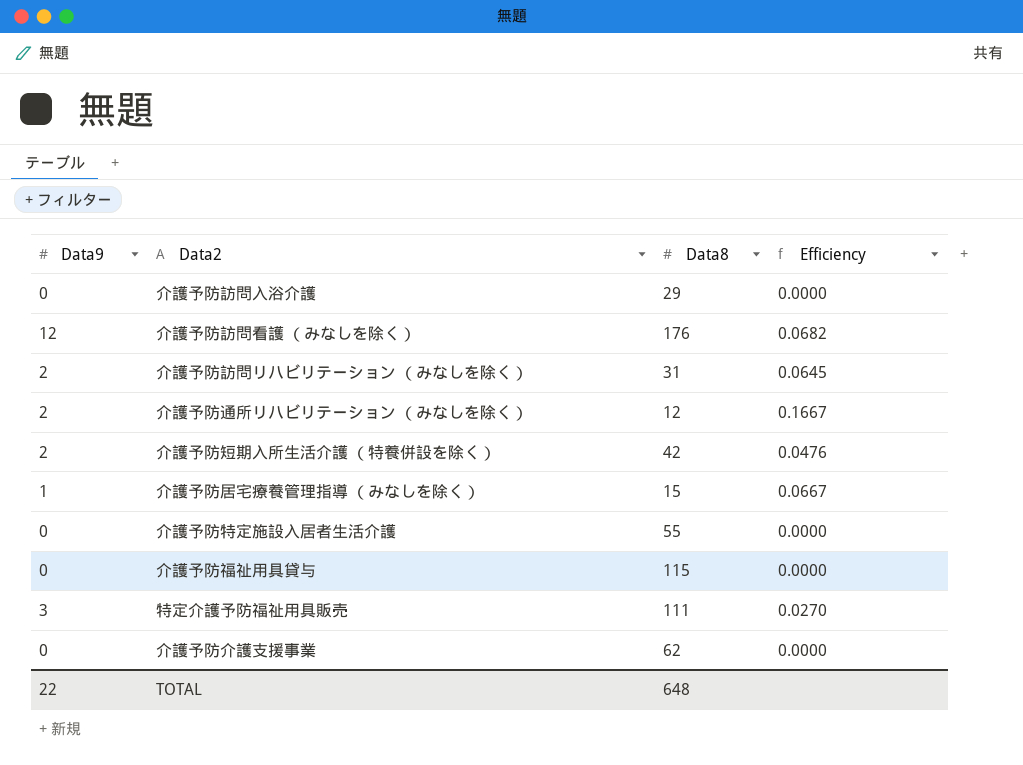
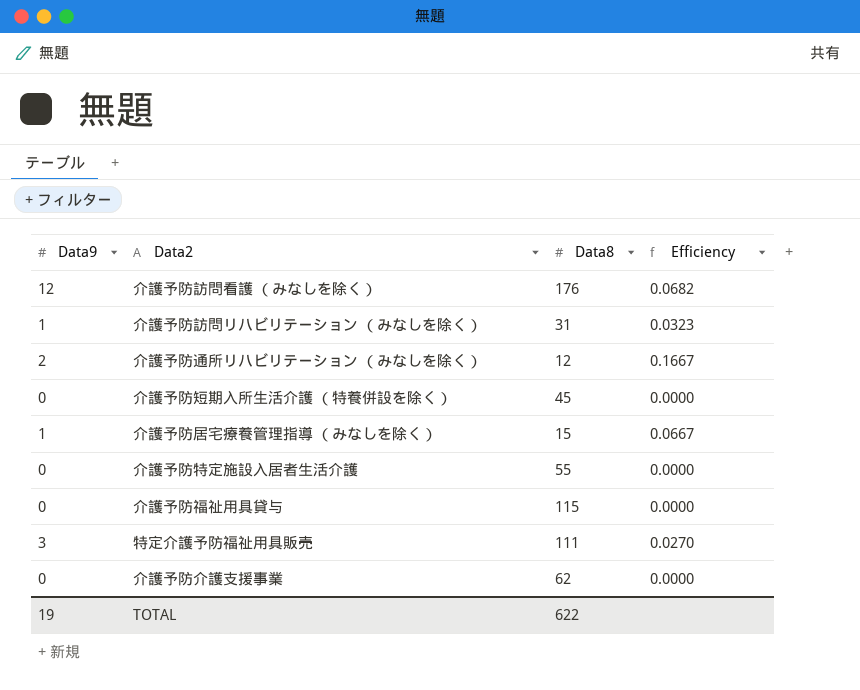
row 介護予防訪問入浴介護: 0 | 29 | 0.0000 -> none
介護予防訪問リハビリテーション （みなしを除く） | Data9: 2 -> 1
介護予防訪問リハビリテーション （みなしを除く） | Efficiency: 0.0645 -> 0.0323
介護予防短期入所生活介護 （特養併設を除く） | Data9: 2 -> 0
介護予防短期入所生活介護 （特養併設を除く） | Data8: 42 -> 45
介護予防短期入所生活介護 （特養併設を除く） | Efficiency: 0.0476 -> 0.0000
TOTAL | Data9: 22 -> 19
TOTAL | Data8: 648 -> 622

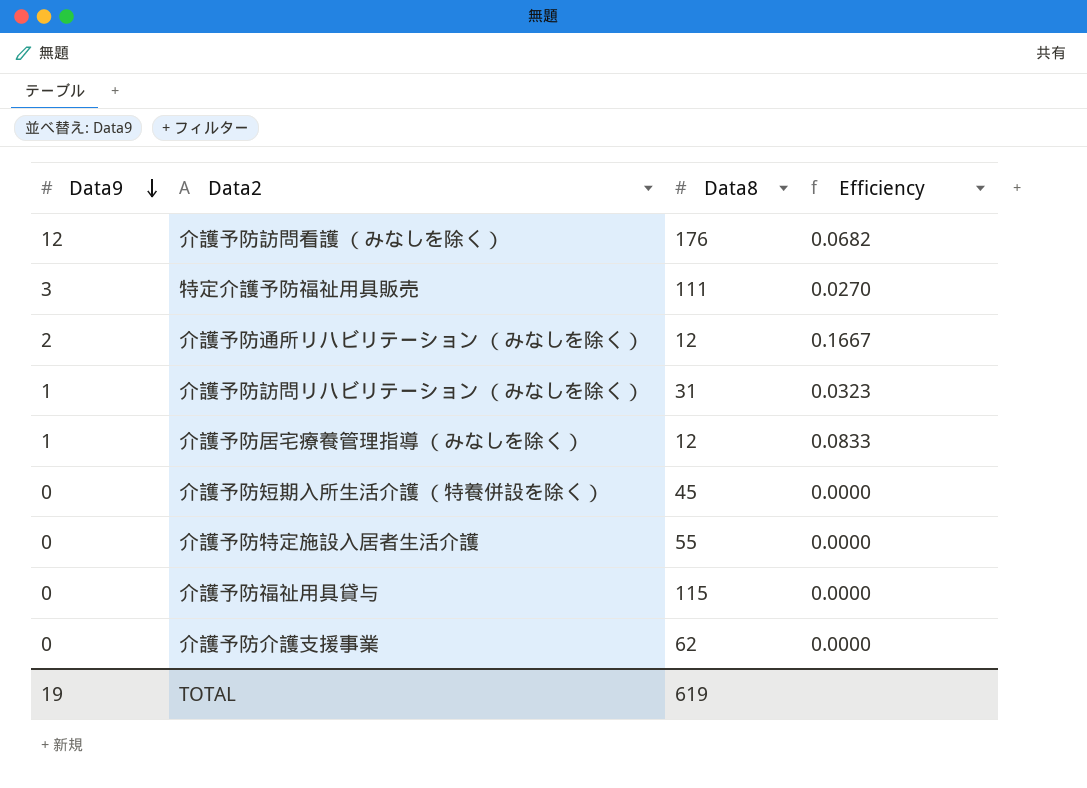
row order: none -> Data9 descending
介護予防居宅療養管理指導 （みなしを除く） | Data8: 15 -> 12
介護予防居宅療養管理指導 （みなしを除く） | Efficiency: 0.0667 -> 0.0833
TOTAL | Data8: 622 -> 619

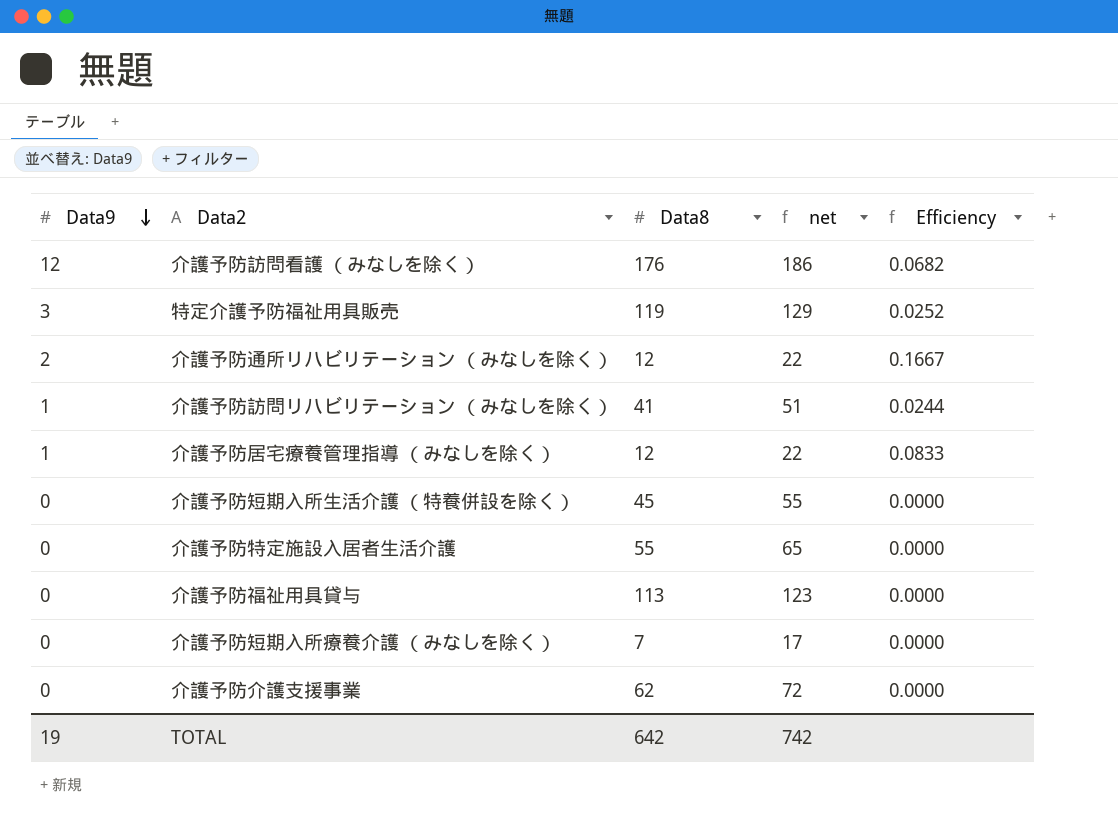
column net | formula: none -> [Data8] + 10
特定介護予防福祉用具販売 | Data8: 111 -> 119
特定介護予防福祉用具販売 | Efficiency: 0.0270 -> 0.0252
介護予防訪問リハビリテーション （みなしを除く） | Data8: 31 -> 41
介護予防訪問リハビリテーション （みなしを除く） | Efficiency: 0.0323 -> 0.0244
介護予防福祉用具貸与 | Data8: 115 -> 113
row 介護予防短期入所療養介護 （みなしを除く）: none -> 0 | 7 | 17 | 0.0000
TOTAL | Data8: 619 -> 642

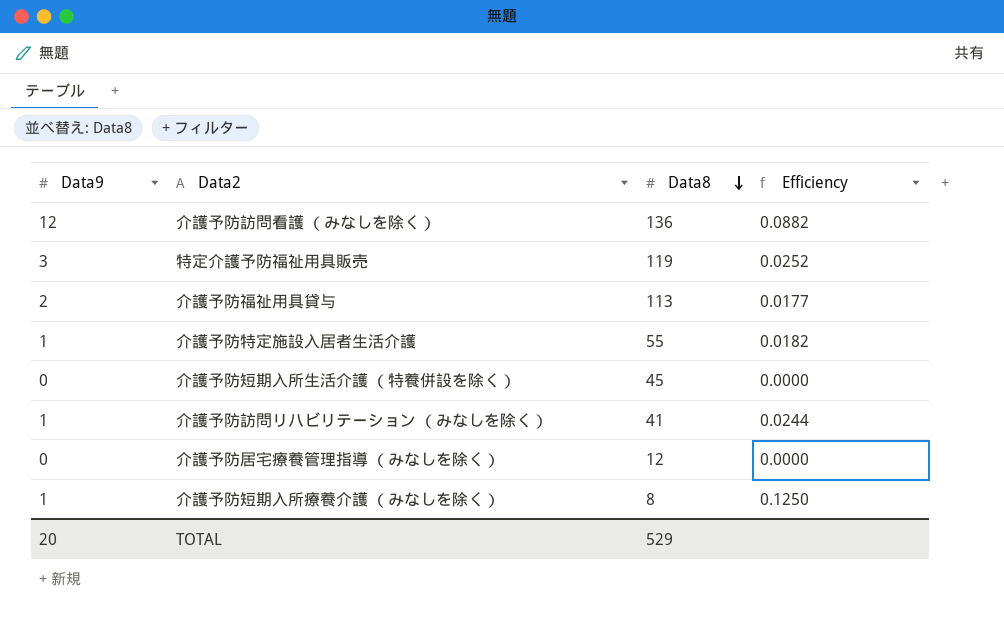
row order: Data9 descending -> Data8 descending
column net | formula: [Data8] + 10 -> none
row 介護予防通所リハビリテーション （みなしを除く）: 2 | 12 | 22 | 0.1667 -> none
row 介護予防介護支援事業: 0 | 62 | 72 | 0.0000 -> none
介護予防訪問看護 （みなしを除く） | Data8: 176 -> 136
介護予防訪問看護 （みなしを除く） | Efficiency: 0.0682 -> 0.0882
介護予防福祉用具貸与 | Data9: 0 -> 2
介護予防福祉用具貸与 | Efficiency: 0.0000 -> 0.0177
介護予防特定施設入居者生活介護 | Data9: 0 -> 1
介護予防特定施設入居者生活介護 | Efficiency: 0.0000 -> 0.0182
介護予防居宅療養管理指導 （みなしを除く） | Data9: 1 -> 0
介護予防居宅療養管理指導 （みなしを除く） | Efficiency: 0.0833 -> 0.0000
介護予防短期入所療養介護 （みなしを除く） | Data9: 0 -> 1
介護予防短期入所療養介護 （みなしを除く） | Data8: 7 -> 8
介護予防短期入所療養介護 （みなしを除く） | Efficiency: 0.0000 -> 0.1250
TOTAL | Data9: 19 -> 20
TOTAL | Data8: 642 -> 529

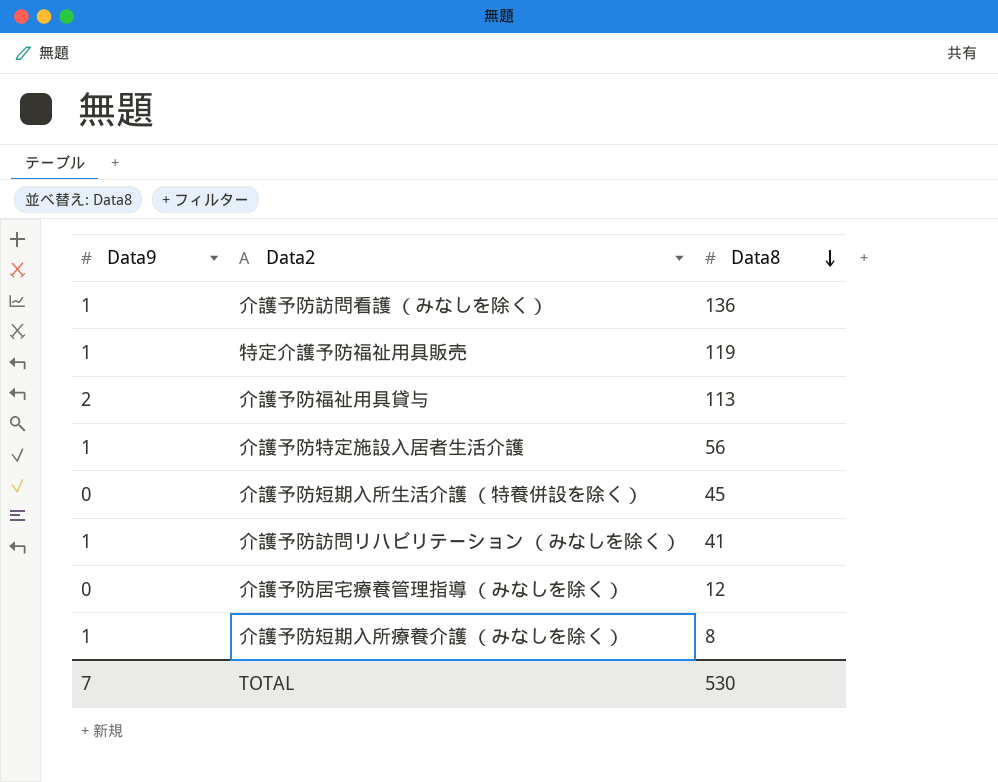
column Efficiency | formula: [Data9] / [Data8] -> none
介護予防訪問看護 （みなしを除く） | Data9: 12 -> 1
特定介護予防福祉用具販売 | Data9: 3 -> 1
介護予防特定施設入居者生活介護 | Data8: 55 -> 56
TOTAL | Data9: 20 -> 7
TOTAL | Data8: 529 -> 530

